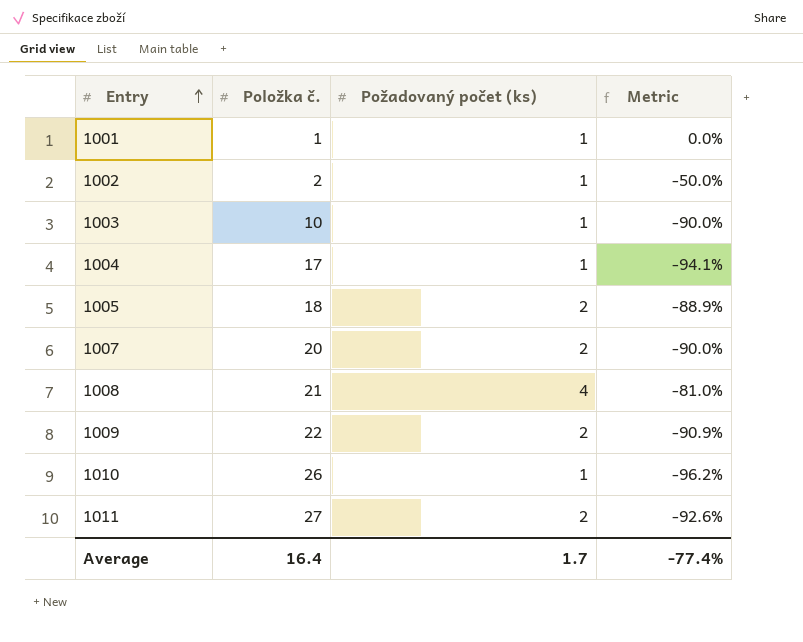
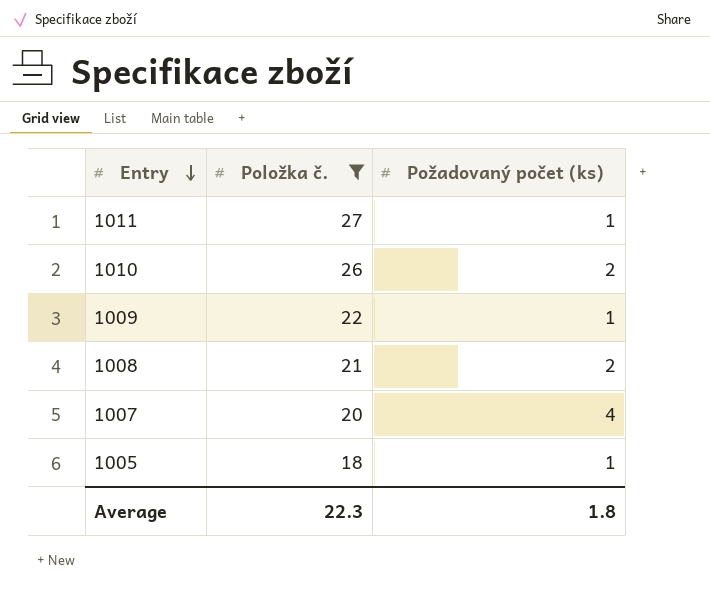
filter: none -> Položka č. >= 18
row order: Entry ascending -> Entry descending
column Metric | formula: ([Požadovaný počet (ks)] - [Položka č.]) / [Položka č.] -> none
1011 | Požadovaný počet (ks): 2 -> 1
1010 | Požadovaný počet (ks): 1 -> 2
1009 | Požadovaný počet (ks): 2 -> 1
1008 | Požadovaný počet (ks): 4 -> 2
1007 | Požadovaný počet (ks): 2 -> 4
1005 | Požadovaný počet (ks): 2 -> 1
Average | Položka č.: 16.4 -> 22.3
Average | Požadovaný počet (ks): 1.7 -> 1.8

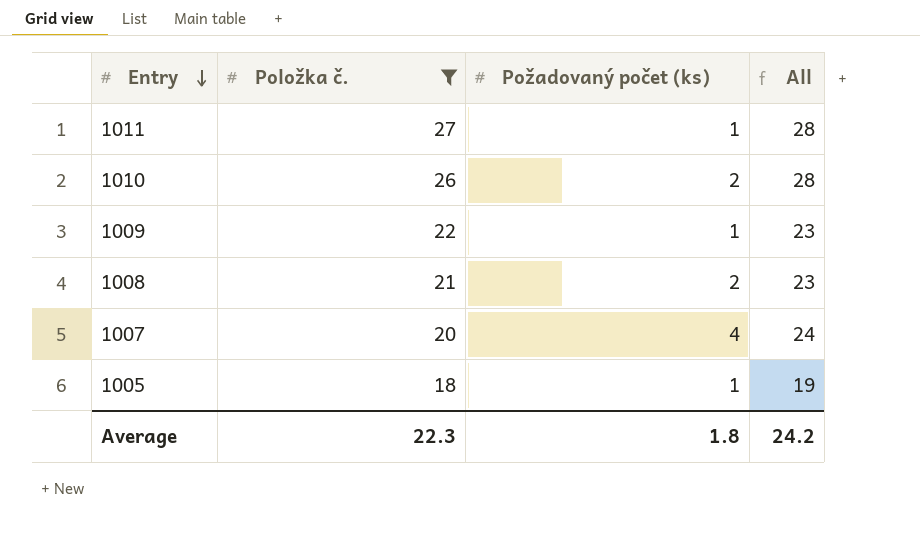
column All | formula: none -> [Položka č.] + [Požadovaný počet (ks)]

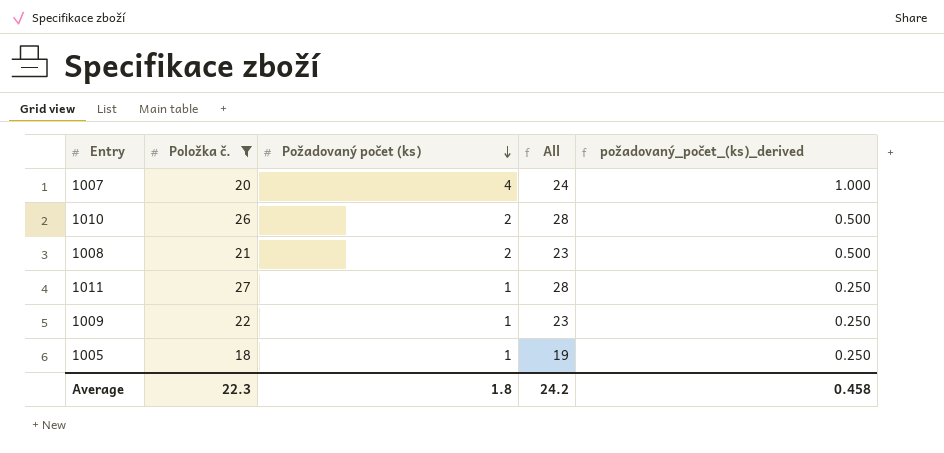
row order: Entry descending -> Požadovaný počet (ks) descending
column požadovaný_počet_(ks)_derived | formula: none -> [Požadovaný počet (ks)] * 0.25

